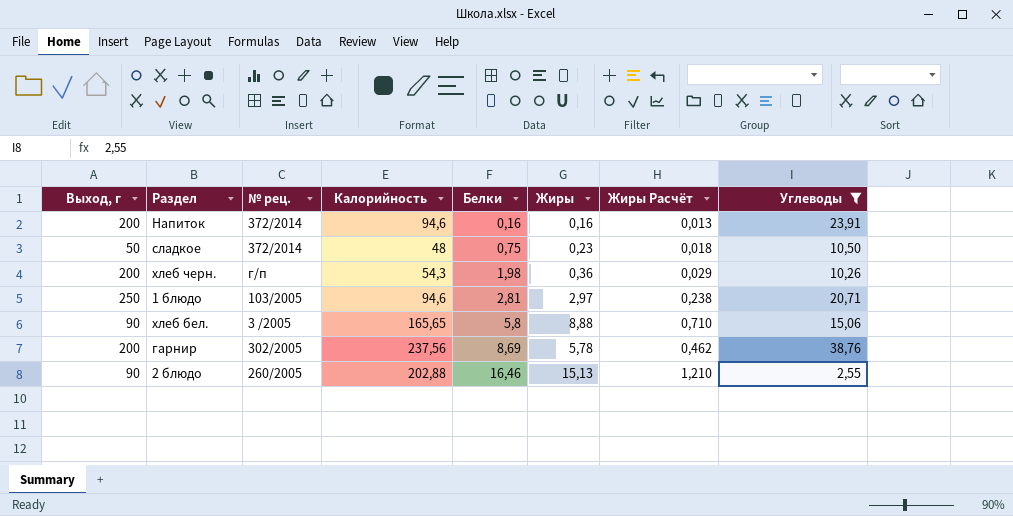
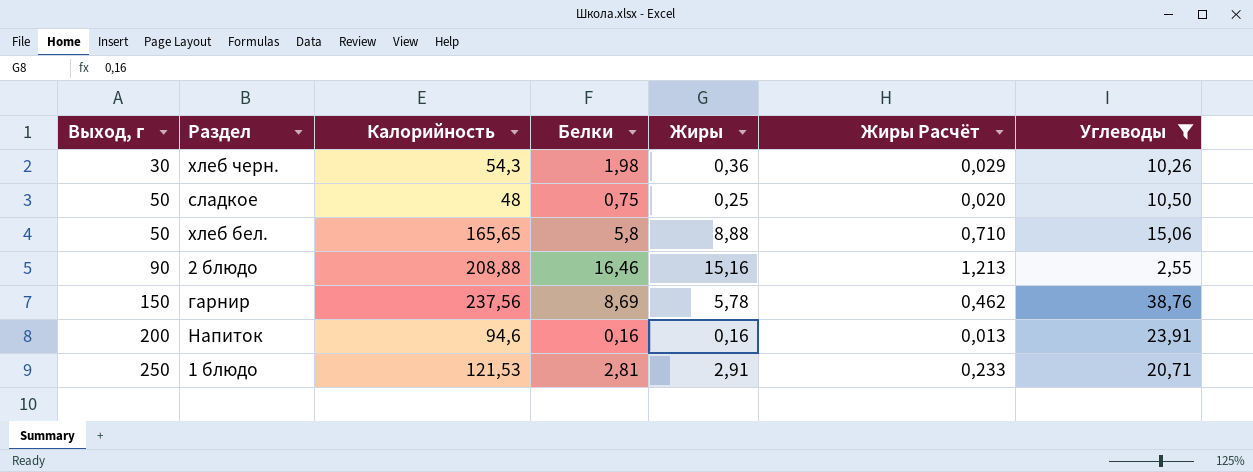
row order: Белки ascending -> Выход, г ascending
column № рец. | position: 3 -> none
хлеб черн. | Выход, г: 200 -> 30
сладкое | Жиры: 0,23 -> 0,25
сладкое | Жиры Расчёт: 0,018 -> 0,020
хлеб бел. | Выход, г: 90 -> 50
2 блюдо | Калорийность: 202,88 -> 208,88
2 блюдо | Жиры: 15,13 -> 15,16
2 блюдо | Жиры Расчёт: 1,210 -> 1,213
гарнир | Выход, г: 200 -> 150
1 блюдо | Калорийность: 94,6 -> 121,53
1 блюдо | Жиры: 2,97 -> 2,91
1 блюдо | Жиры Расчёт: 0,238 -> 0,233

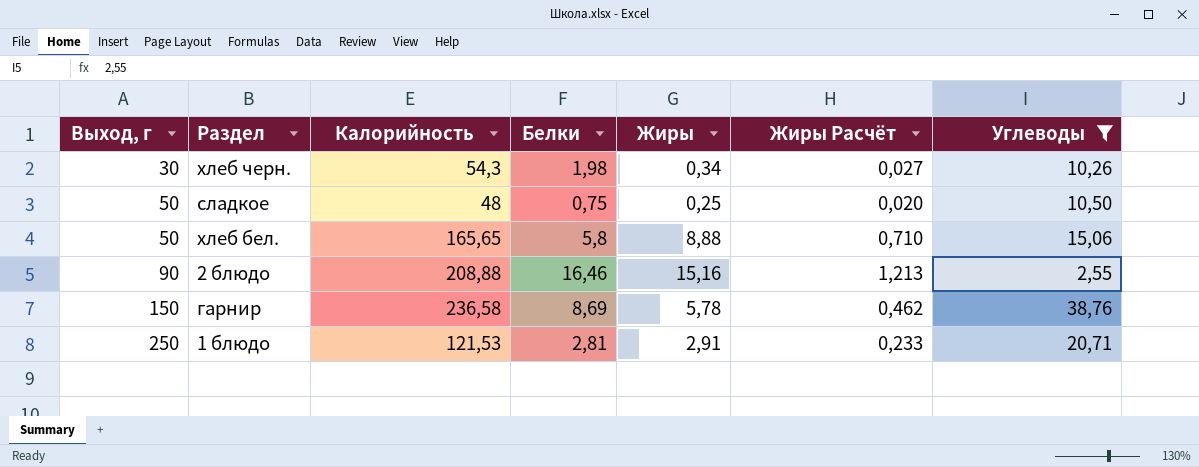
row Напиток: 200 | 94,6 | 0,16 | 0,16 | 0,013 | 23,91 -> none
хлеб черн. | Жиры: 0,36 -> 0,34
хлеб черн. | Жиры Расчёт: 0,029 -> 0,027
гарнир | Калорийность: 237,56 -> 236,58

